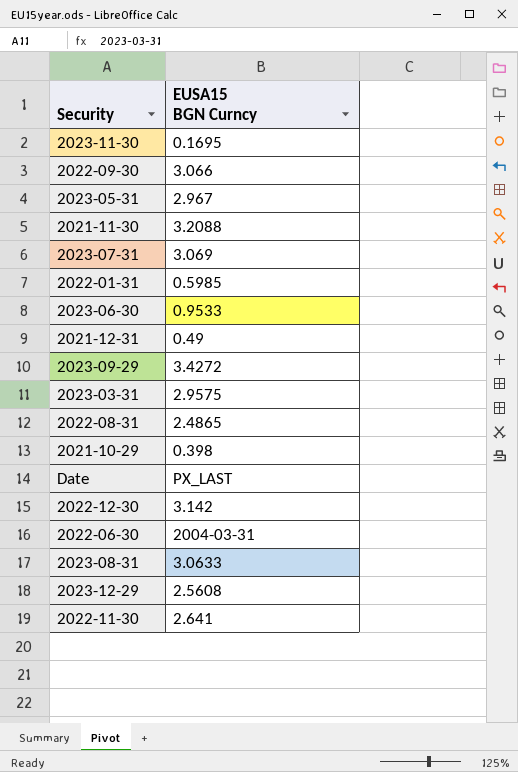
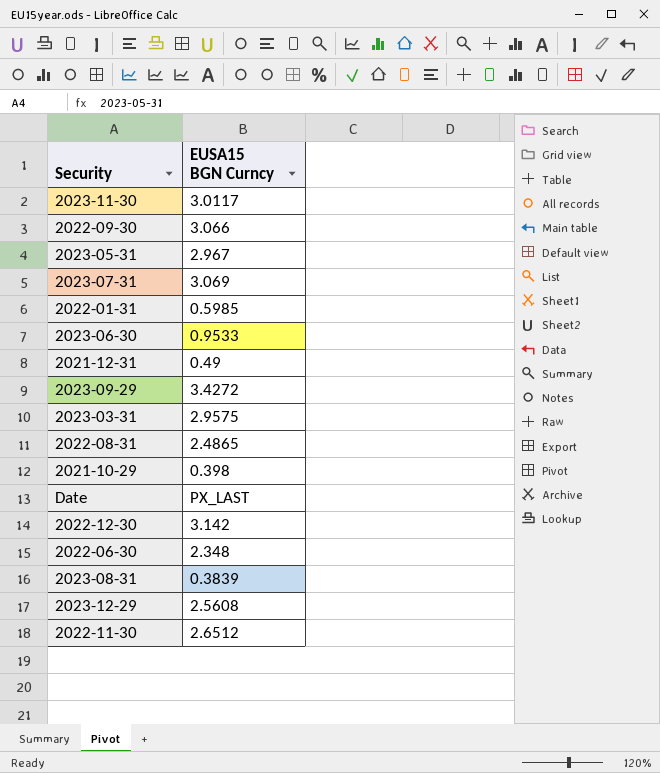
row 2021-11-30: 3.2088 -> none
2023-11-30 | EUSA15 BGN Curncy: 0.1695 -> 3.0117
2022-06-30 | EUSA15 BGN Curncy: 2004-03-31 -> 2.348
2023-08-31 | EUSA15 BGN Curncy: 3.0633 -> 0.3839
2022-11-30 | EUSA15 BGN Curncy: 2.641 -> 2.6512

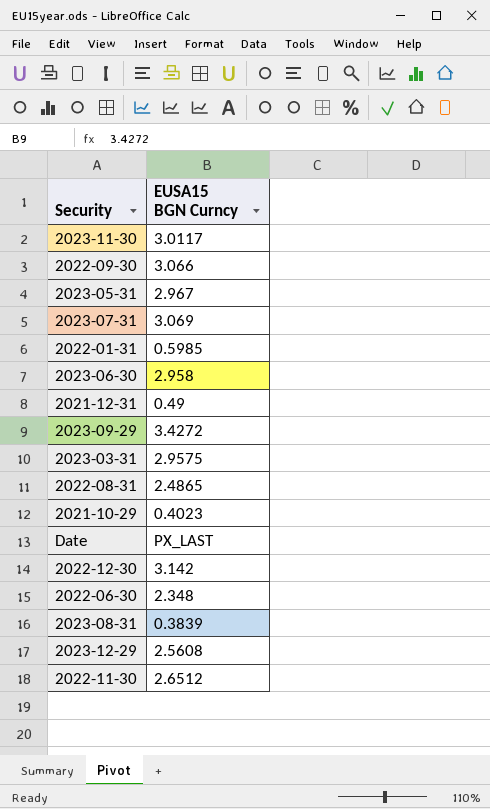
2023-06-30 | EUSA15 BGN Curncy: 0.9533 -> 2.958
2021-10-29 | EUSA15 BGN Curncy: 0.398 -> 0.4023

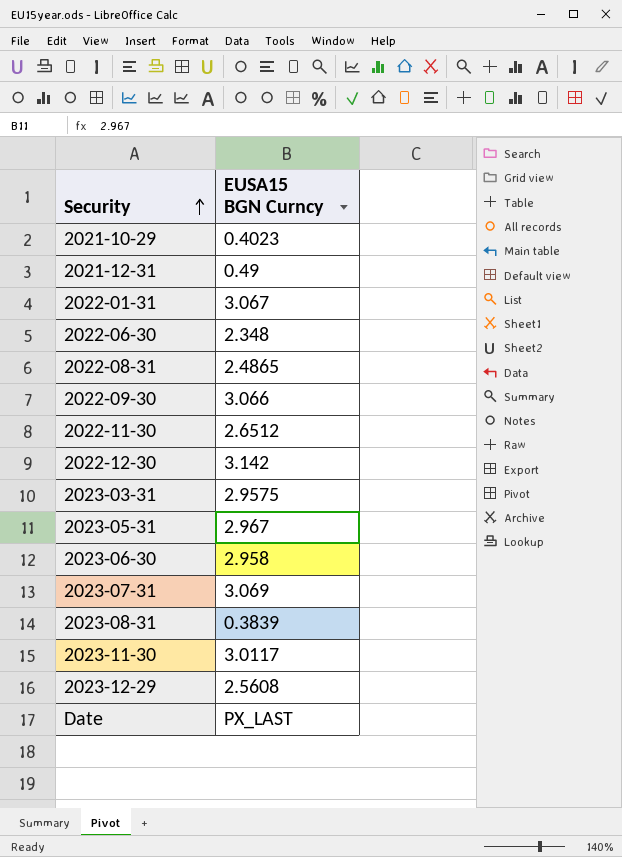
row order: none -> Security ascending
row 2023-09-29: 3.4272 -> none
2022-01-31 | EUSA15 BGN Curncy: 0.5985 -> 3.067

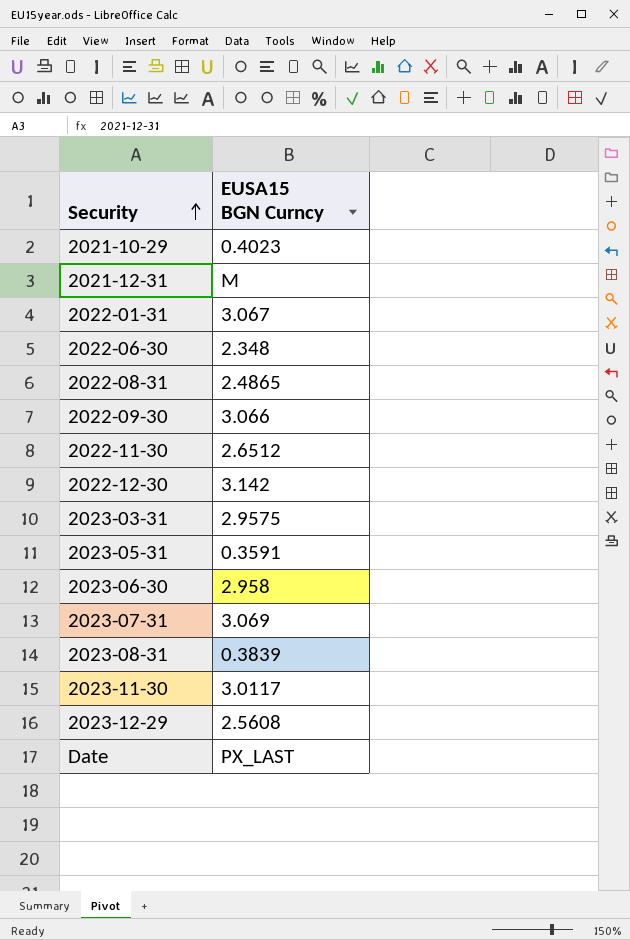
2021-12-31 | EUSA15 BGN Curncy: 0.49 -> M
2023-05-31 | EUSA15 BGN Curncy: 2.967 -> 0.3591

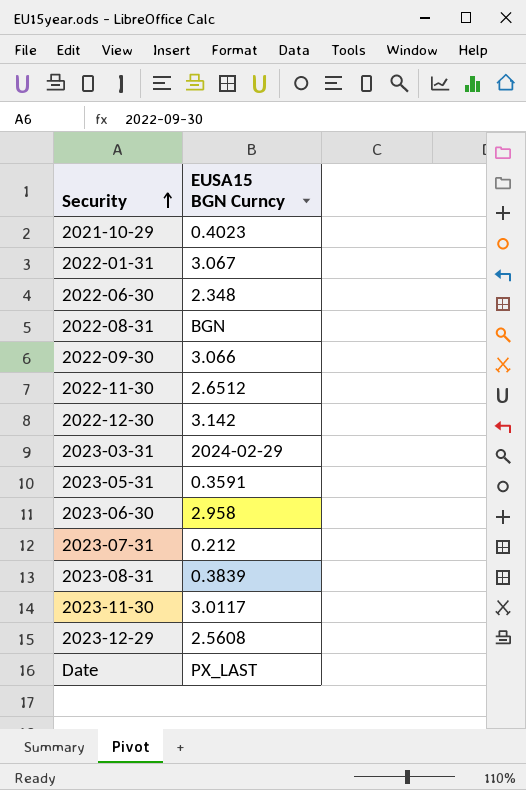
row 2021-12-31: M -> none
2022-08-31 | EUSA15 BGN Curncy: 2.4865 -> BGN
2023-03-31 | EUSA15 BGN Curncy: 2.9575 -> 2024-02-29
2023-07-31 | EUSA15 BGN Curncy: 3.069 -> 0.212

